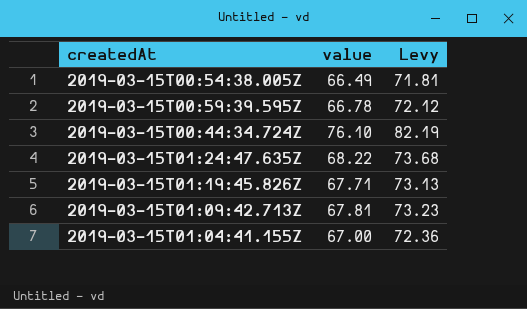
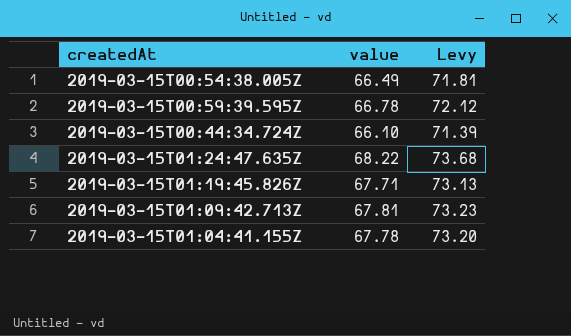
2019-03-15T00:44:34.724Z | value: 76.10 -> 66.10
2019-03-15T00:44:34.724Z | Levy: 82.19 -> 71.39
2019-03-15T01:04:41.155Z | value: 67.00 -> 67.78
2019-03-15T01:04:41.155Z | Levy: 72.36 -> 73.20

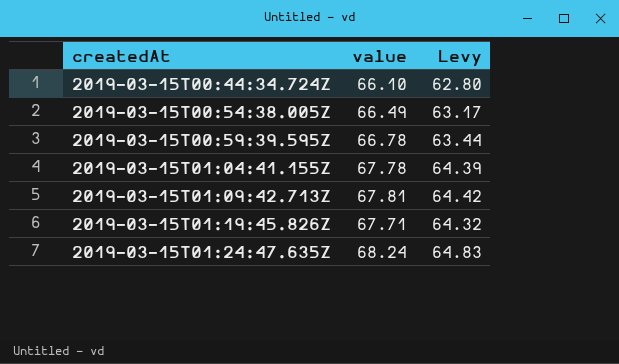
row order: none -> createdAt ascending
column Levy | formula: [value] * 1.08 -> [value] * 0.95
2019-03-15T01:24:47.635Z | value: 68.22 -> 68.24

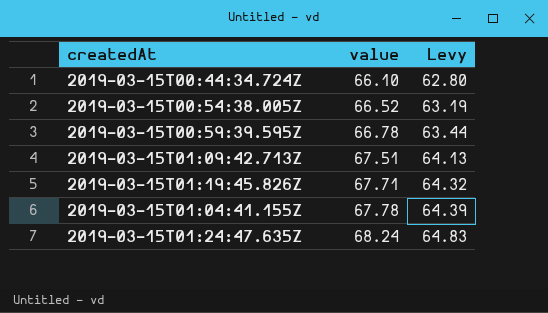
row order: createdAt ascending -> value ascending
2019-03-15T00:54:38.005Z | value: 66.49 -> 66.52
2019-03-15T00:54:38.005Z | Levy: 63.17 -> 63.19
2019-03-15T01:09:42.713Z | value: 67.81 -> 67.51
2019-03-15T01:09:42.713Z | Levy: 64.42 -> 64.13

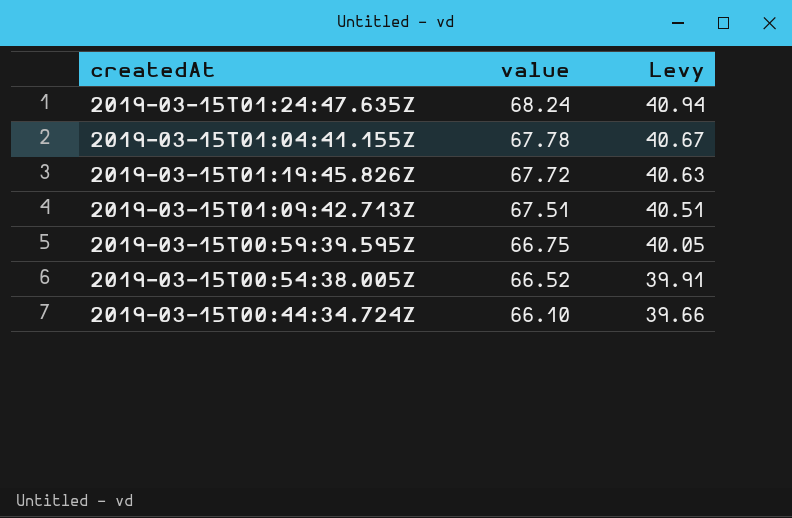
row order: value ascending -> value descending
column Levy | formula: [value] * 0.95 -> [value] * 0.6
2019-03-15T01:19:45.826Z | value: 67.71 -> 67.72
2019-03-15T00:59:39.595Z | value: 66.78 -> 66.75

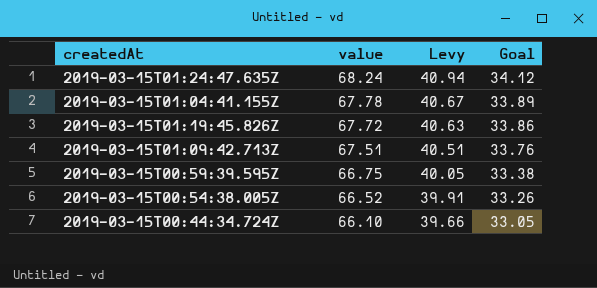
column Goal | formula: none -> [value] * 0.5

